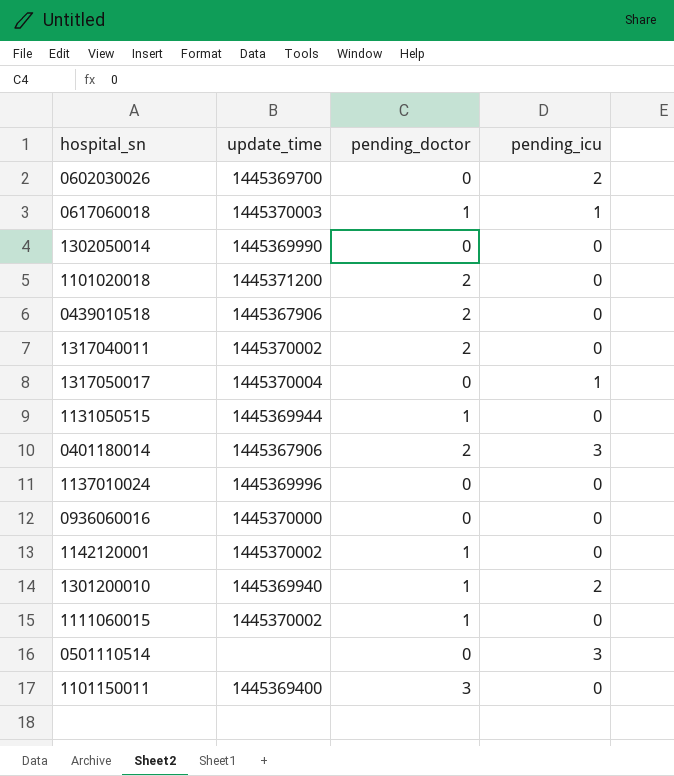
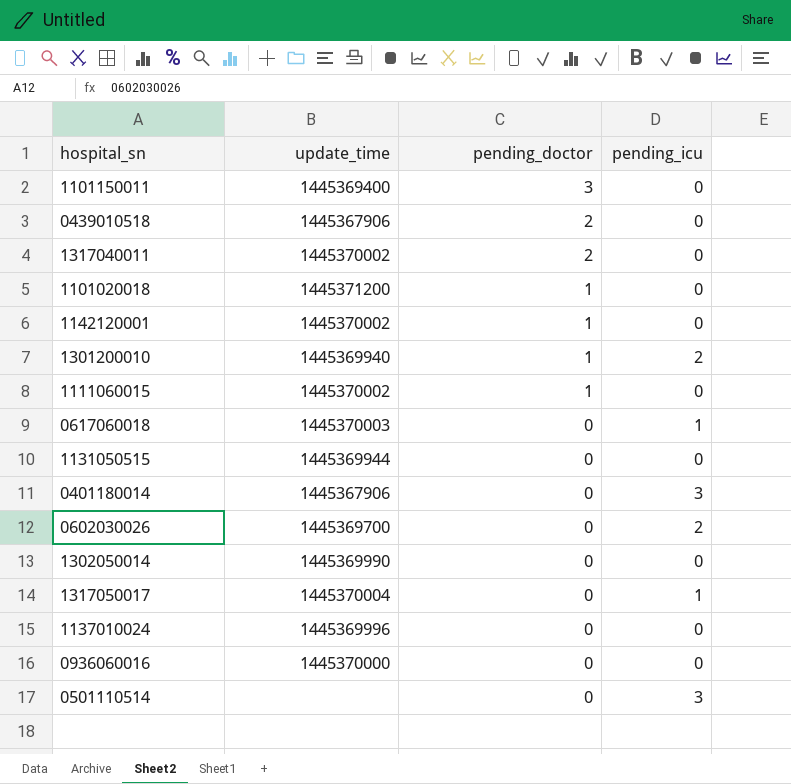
row order: none -> pending_doctor descending
1101020018 | pending_doctor: 2 -> 1
0617060018 | pending_doctor: 1 -> 0
1131050515 | pending_doctor: 1 -> 0
0401180014 | pending_doctor: 2 -> 0

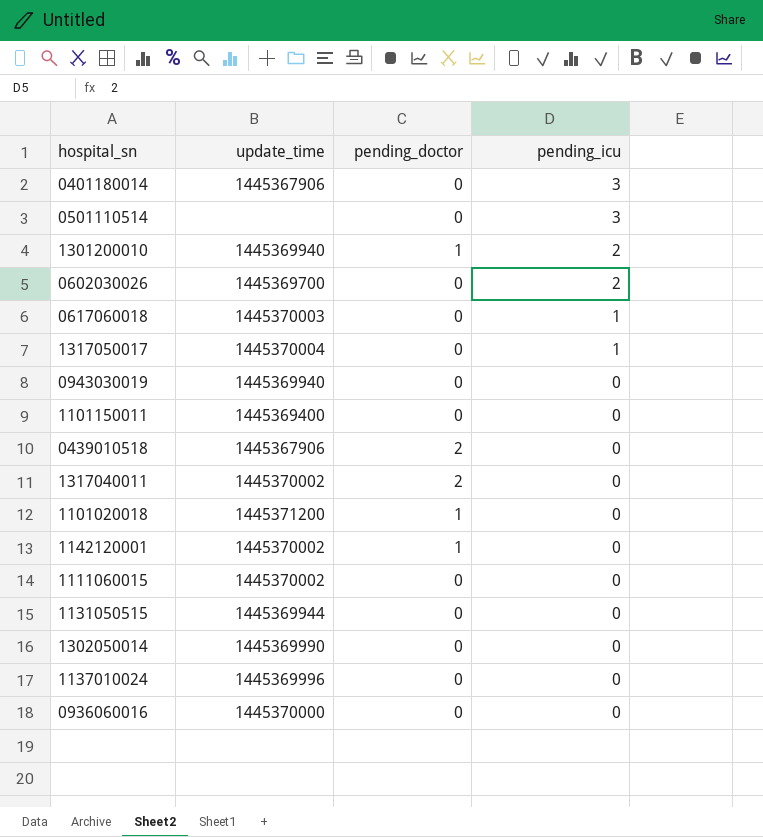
row order: pending_doctor descending -> pending_icu descending
row 0943030019: none -> 1445369940 | 0 | 0
1101150011 | pending_doctor: 3 -> 0
1111060015 | pending_doctor: 1 -> 0

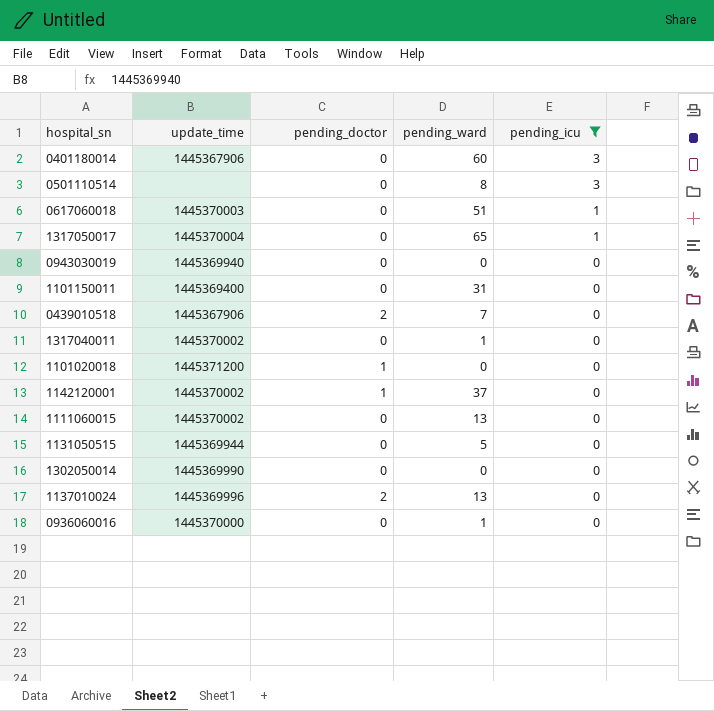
filter: none -> pending_icu != 2
column pending_ward | position: none -> 4
1317040011 | pending_doctor: 2 -> 0
1137010024 | pending_doctor: 0 -> 2

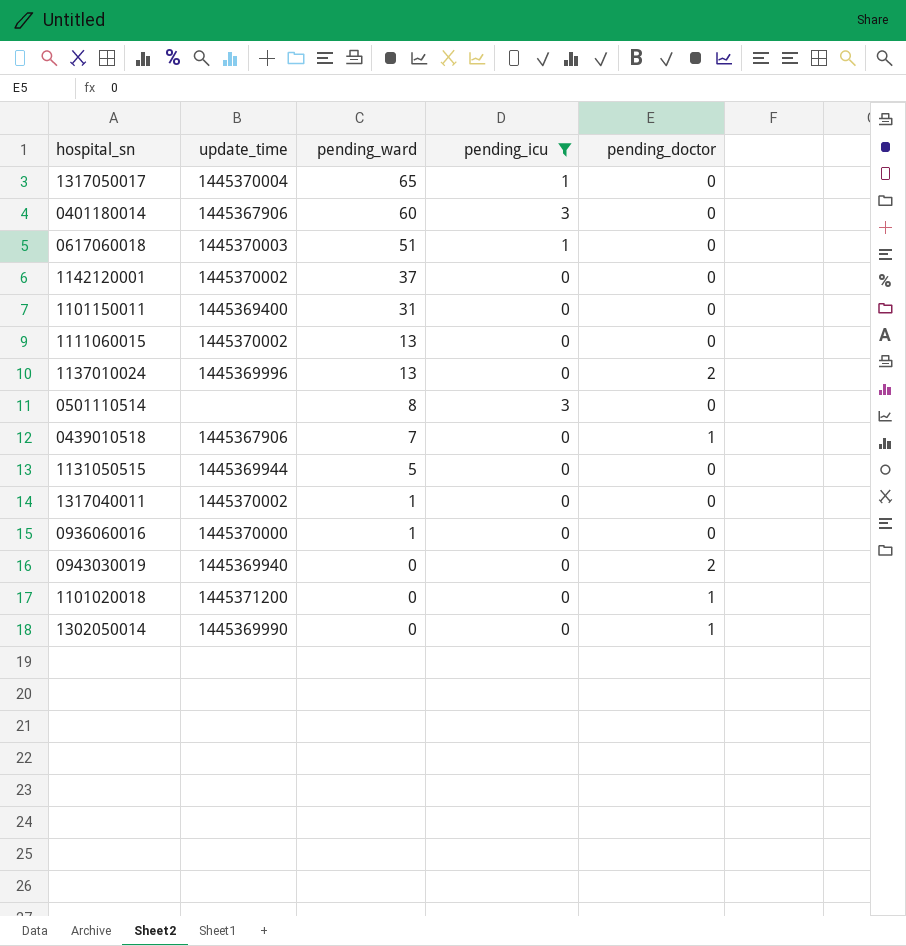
row order: pending_icu descending -> pending_ward descending
column pending_doctor | position: 3 -> 5
1142120001 | pending_doctor: 1 -> 0
0439010518 | pending_doctor: 2 -> 1
0943030019 | pending_doctor: 0 -> 2
1302050014 | pending_doctor: 0 -> 1

